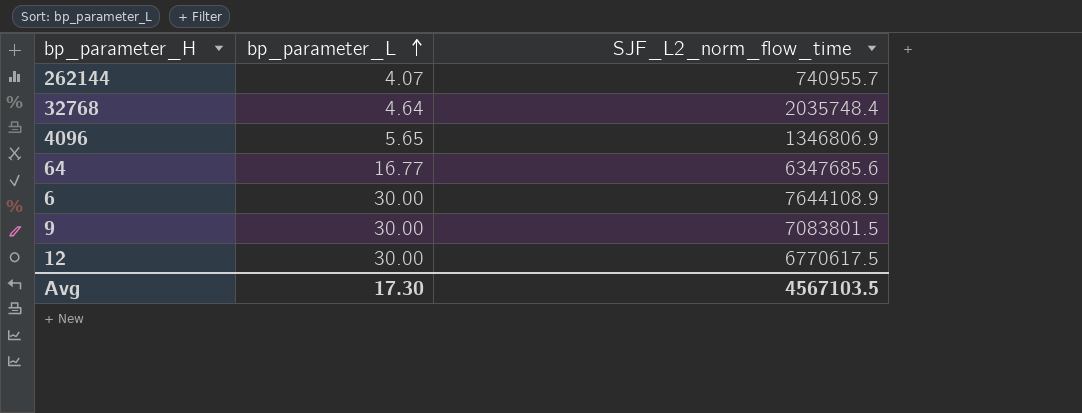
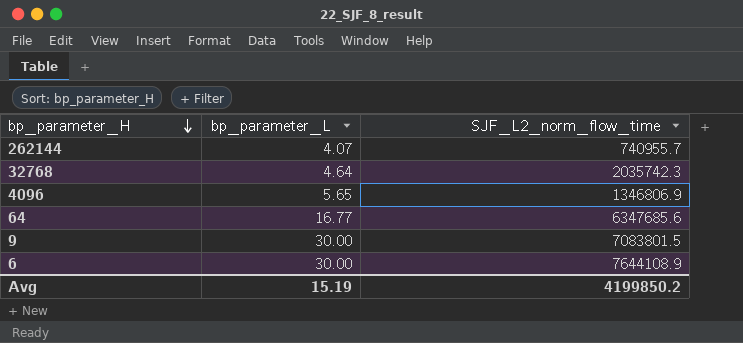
row order: bp_parameter_L ascending -> bp_parameter_H descending
row 12: 30.00 | 6770617.5 -> none
32768 | SJF_L2_norm_flow_time: 2035748.4 -> 2035742.3
Avg | bp_parameter_L: 17.30 -> 15.19
Avg | SJF_L2_norm_flow_time: 4567103.5 -> 4199850.2

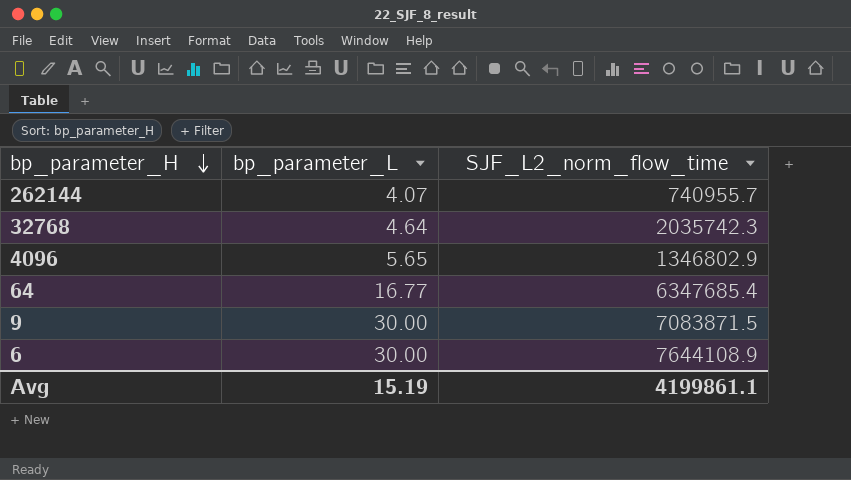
4096 | SJF_L2_norm_flow_time: 1346806.9 -> 1346802.9
64 | SJF_L2_norm_flow_time: 6347685.6 -> 6347685.4
9 | SJF_L2_norm_flow_time: 7083801.5 -> 7083871.5
Avg | SJF_L2_norm_flow_time: 4199850.2 -> 4199861.1

